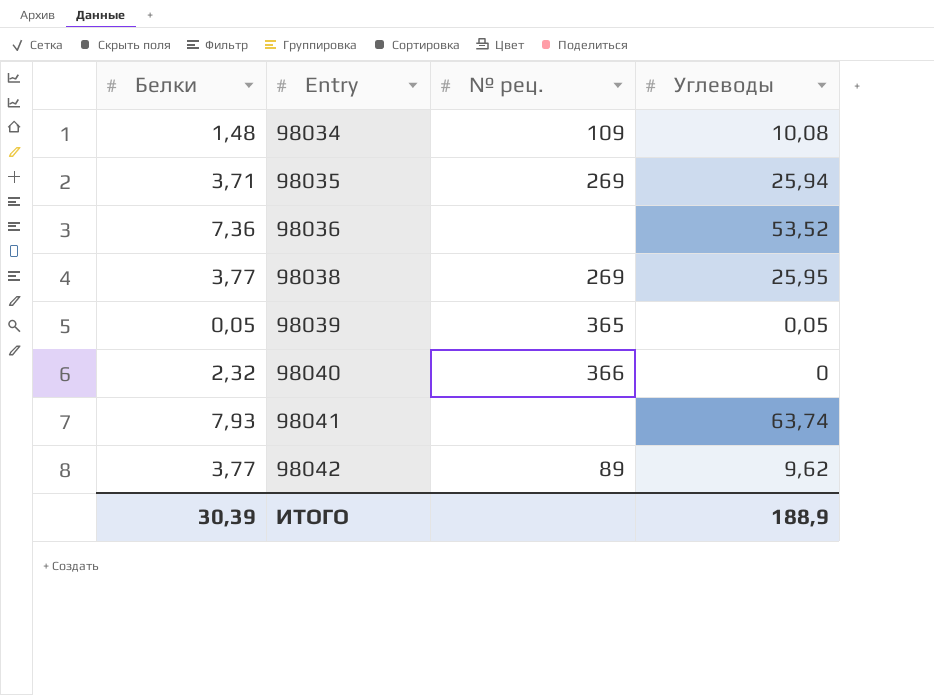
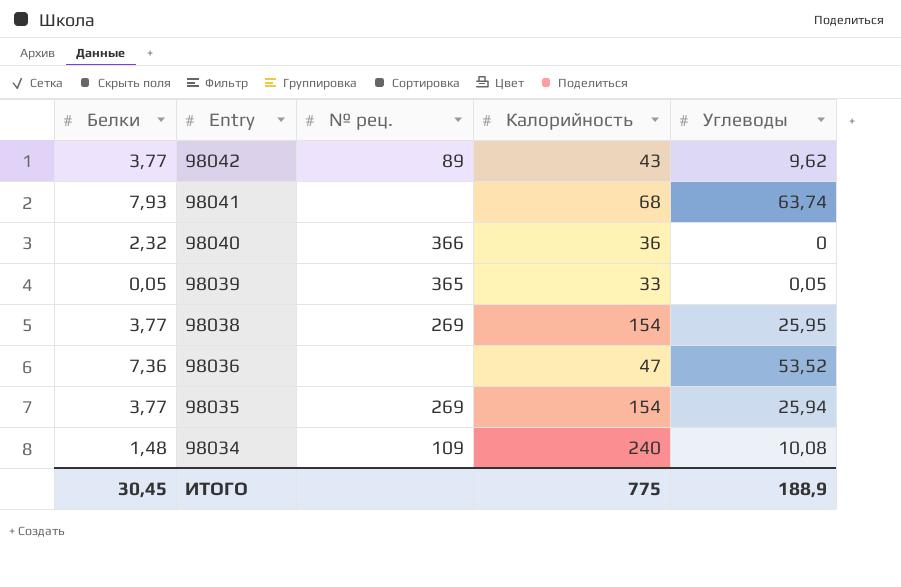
row order: Entry ascending -> Entry descending
column Калорийность | position: none -> 4
98035 | Белки: 3,71 -> 3,77
ИТОГО | Белки: 30,39 -> 30,45

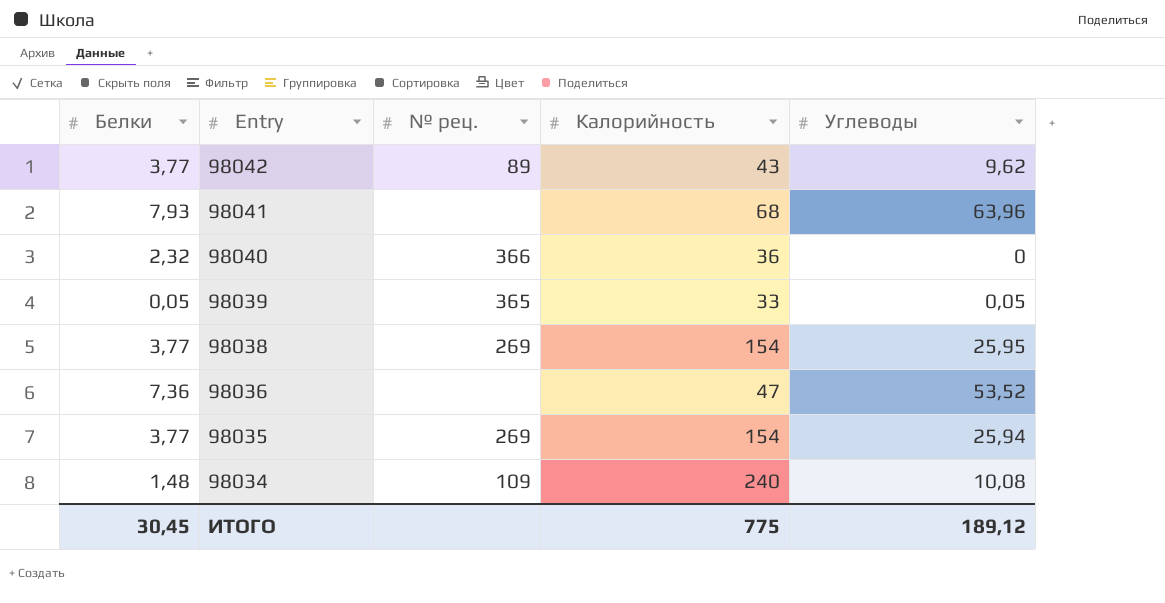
98041 | Углеводы: 63,74 -> 63,96
ИТОГО | Углеводы: 188,9 -> 189,12

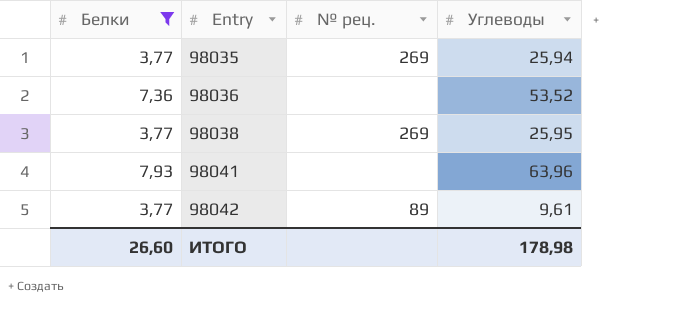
filter: none -> Белки >= 3,77
row order: Entry descending -> Entry ascending
column Калорийность | position: 4 -> none
98042 | Углеводы: 9,62 -> 9,61
ИТОГО | Белки: 30,45 -> 26,60
ИТОГО | Углеводы: 189,12 -> 178,98

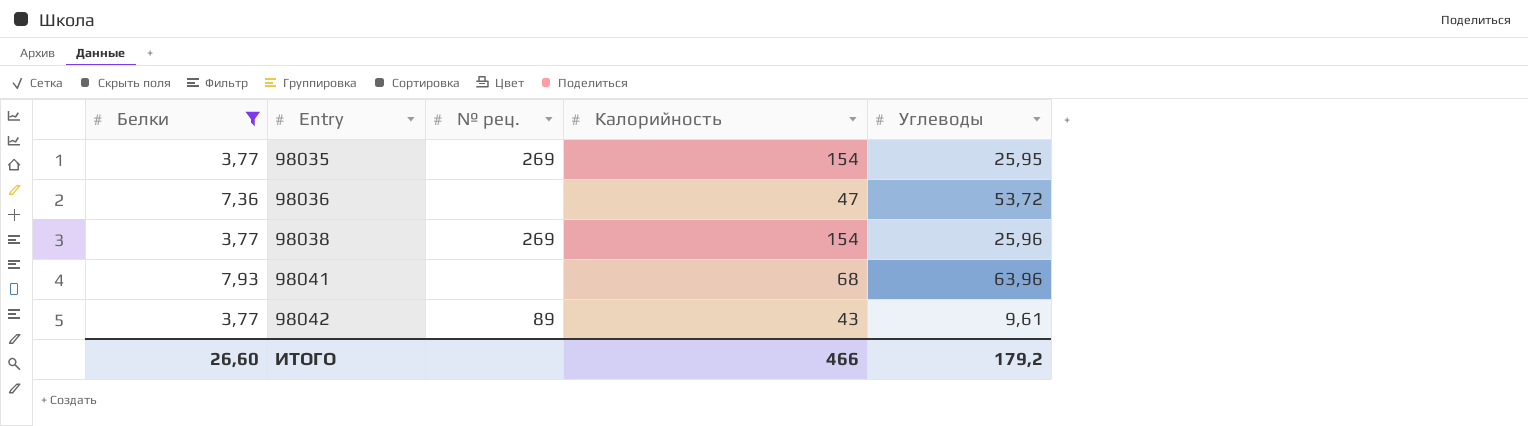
column Калорийность | position: none -> 4
98035 | Углеводы: 25,94 -> 25,95
98036 | Углеводы: 53,52 -> 53,72
98038 | Углеводы: 25,95 -> 25,96
ИТОГО | Углеводы: 178,98 -> 179,2

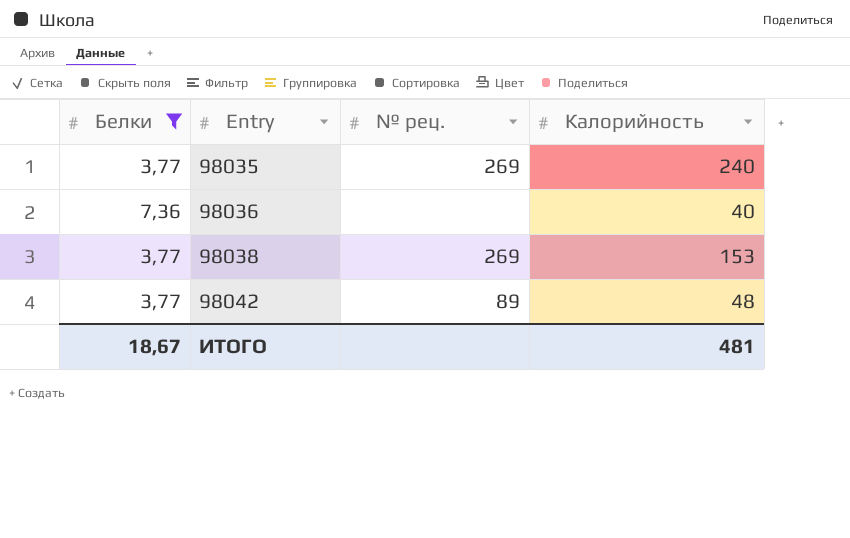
column Углеводы | position: 5 -> none
row 98041: 7,93 | none | 68 | 63,96 -> none
98035 | Калорийность: 154 -> 240
98036 | Калорийность: 47 -> 40
98038 | Калорийность: 154 -> 153
98042 | Калорийность: 43 -> 48
ИТОГО | Белки: 26,60 -> 18,67
ИТОГО | Калорийность: 466 -> 481

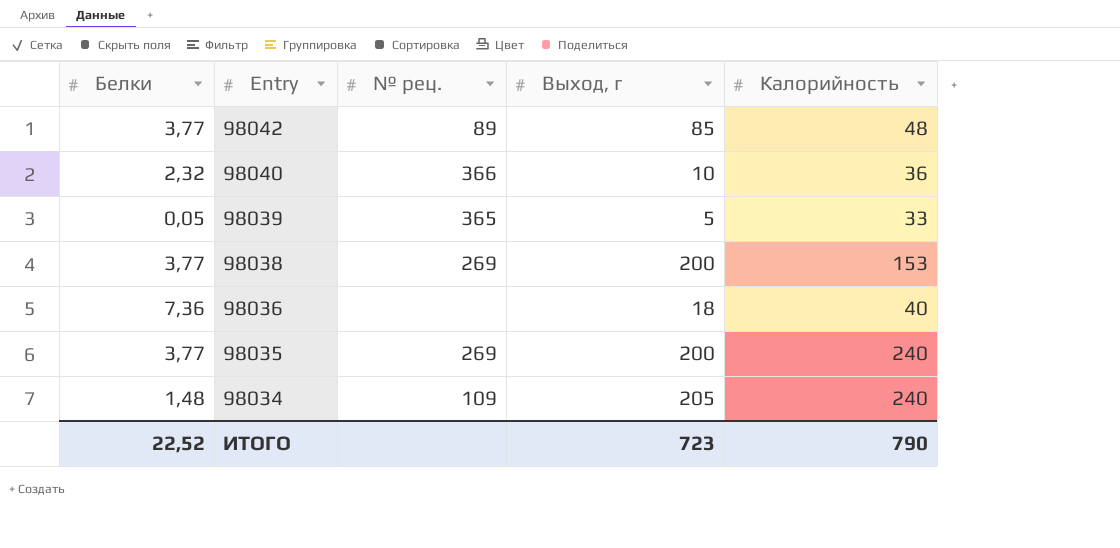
filter: Белки >= 3,77 -> none
row order: Entry ascending -> Entry descending
column Выход, г | position: none -> 4
ИТОГО | Белки: 18,67 -> 22,52
ИТОГО | Калорийность: 481 -> 790

